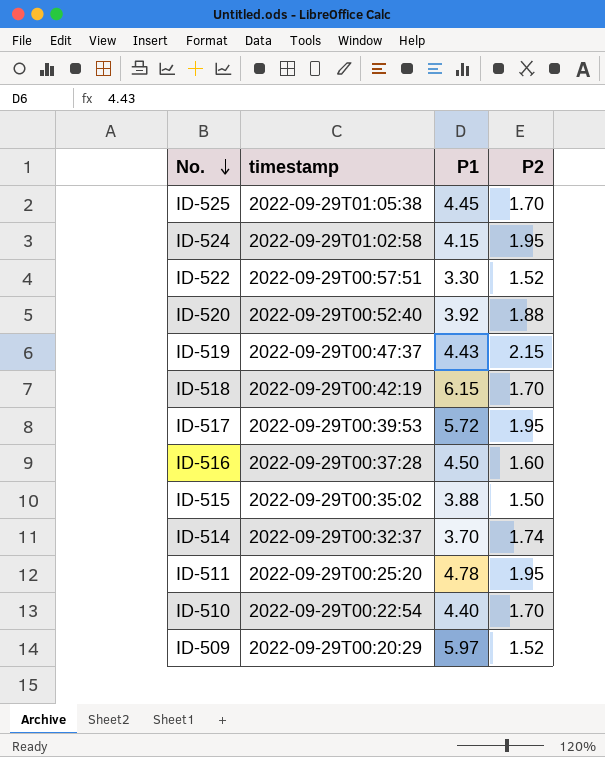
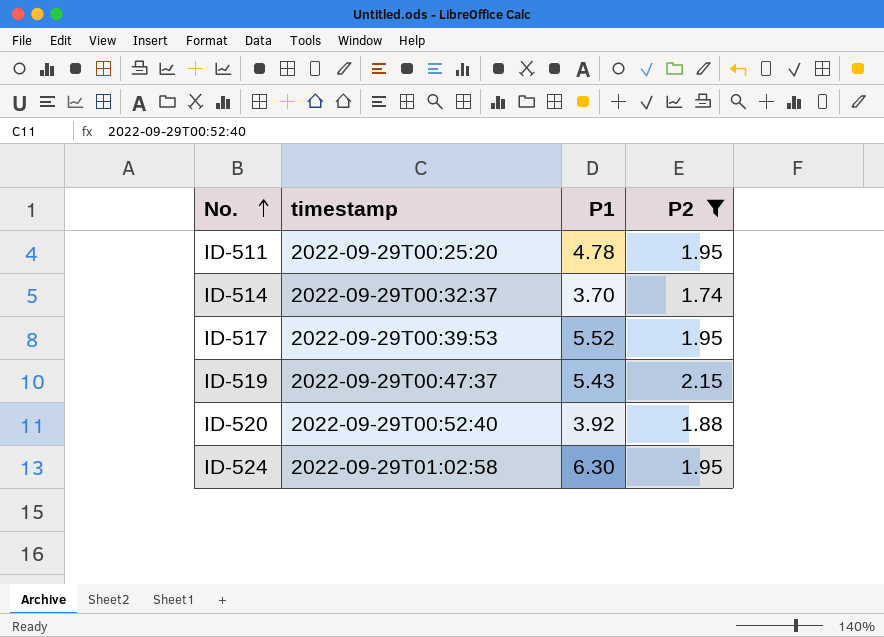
filter: none -> P2 >= 1.74
row order: No. descending -> No. ascending
ID-517 | P1: 5.72 -> 5.52
ID-519 | P1: 4.43 -> 5.43
ID-524 | P1: 4.15 -> 6.30

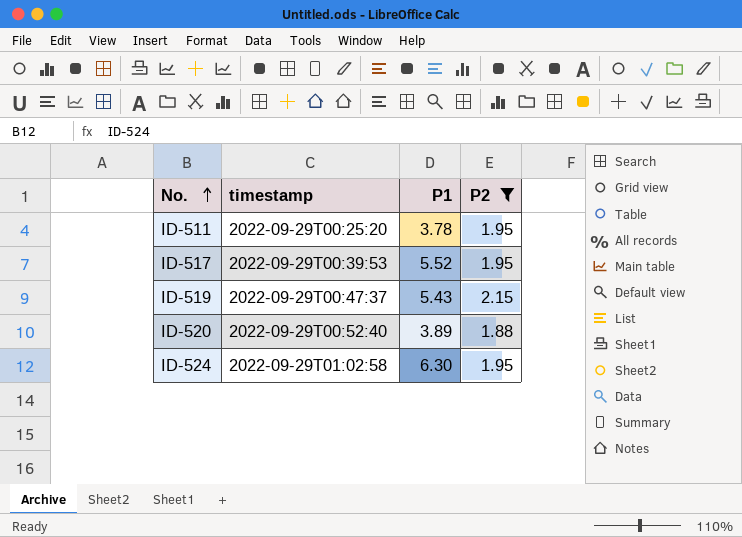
row ID-514: 2022-09-29T00:32:37 | 3.70 | 1.74 -> none
ID-511 | P1: 4.78 -> 3.78
ID-520 | P1: 3.92 -> 3.89

